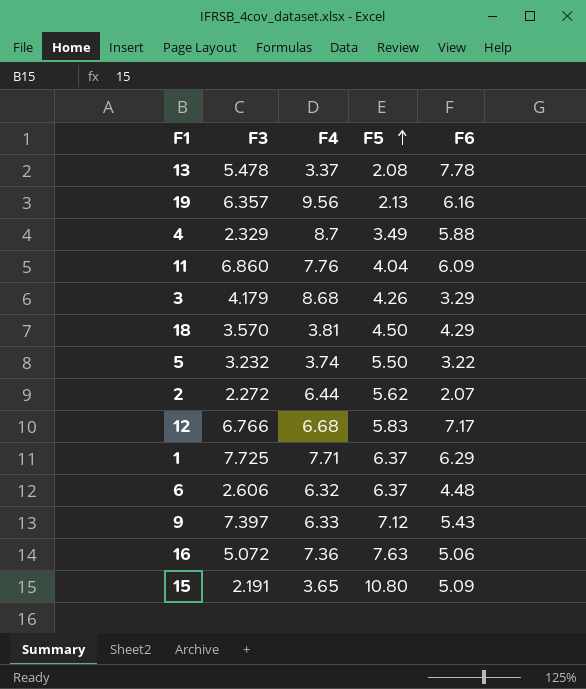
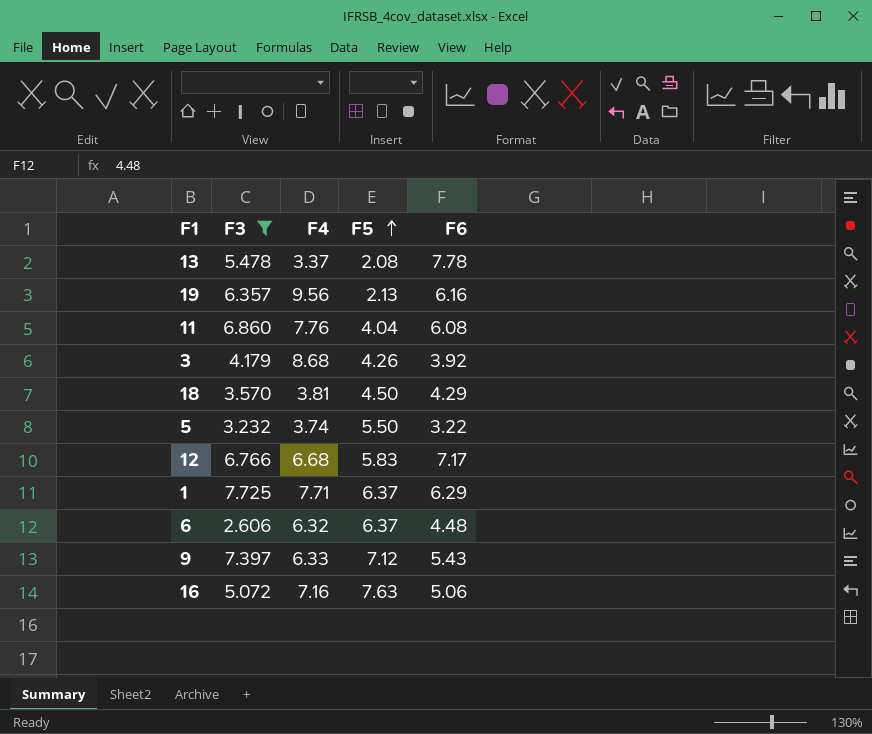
filter: none -> F3 >= 2.606
11 | F6: 6.09 -> 6.08
3 | F6: 3.29 -> 3.92
16 | F4: 7.36 -> 7.16

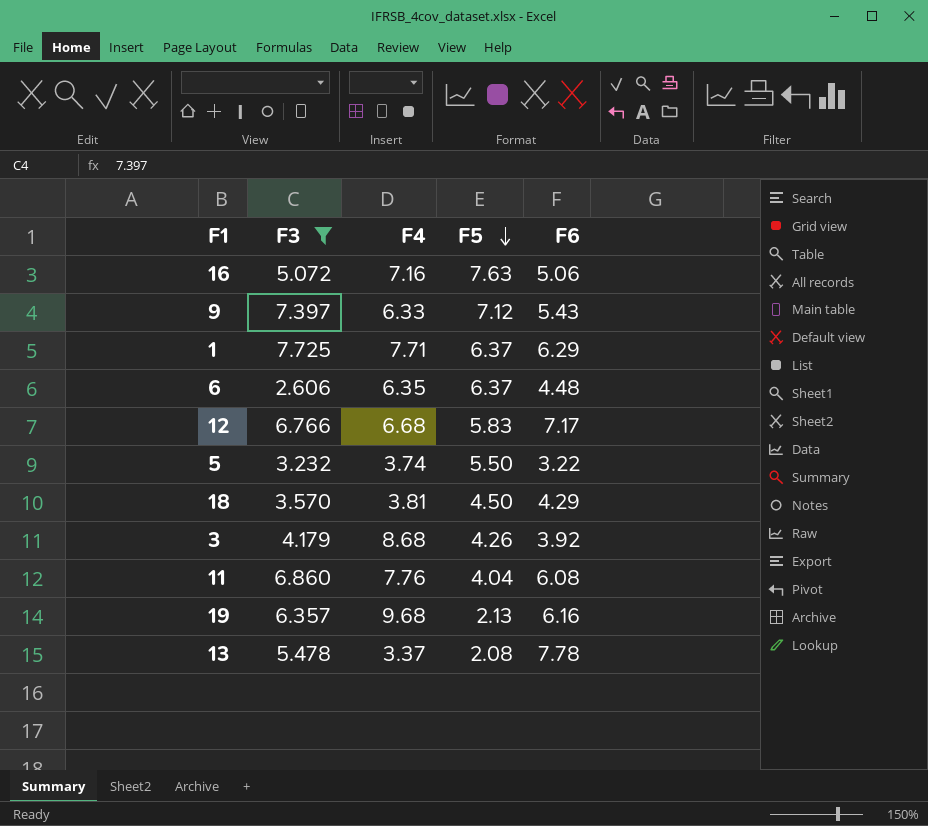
row order: F5 ascending -> F5 descending
6 | F4: 6.32 -> 6.35
19 | F4: 9.56 -> 9.68

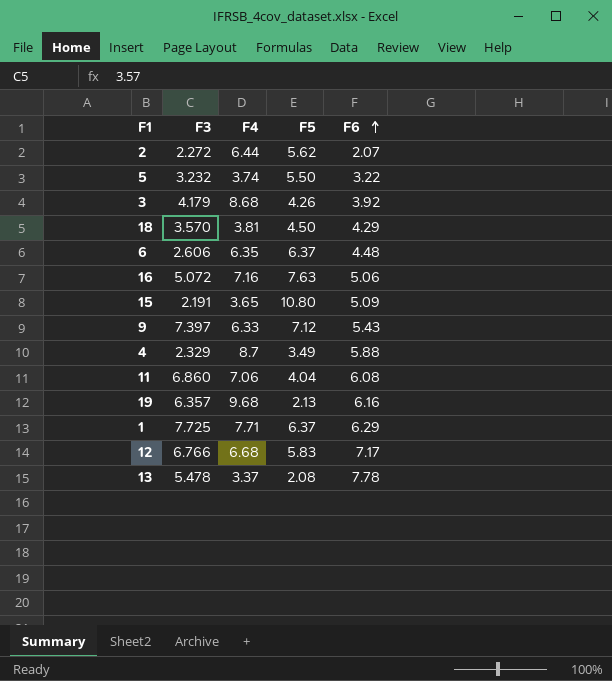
filter: F3 >= 2.606 -> none
row order: F5 descending -> F6 ascending
11 | F4: 7.76 -> 7.06

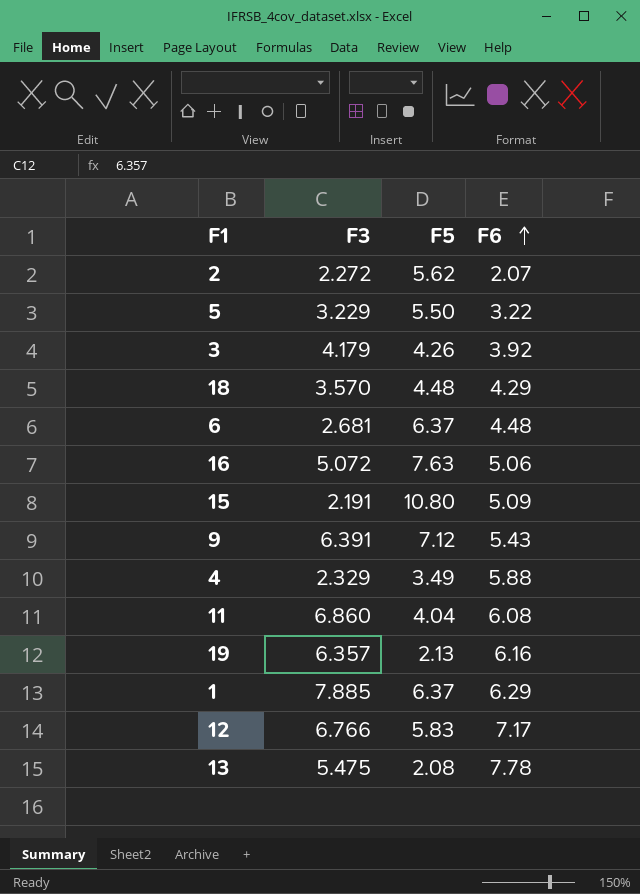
column F4 | position: 3 -> none
5 | F3: 3.232 -> 3.229
18 | F5: 4.50 -> 4.48
6 | F3: 2.606 -> 2.681
9 | F3: 7.397 -> 6.391
1 | F3: 7.725 -> 7.885
13 | F3: 5.478 -> 5.475

